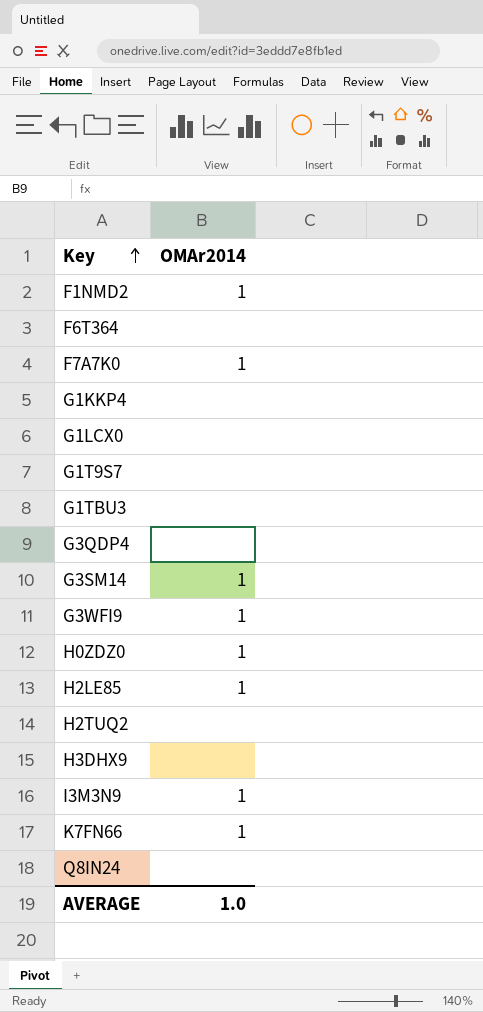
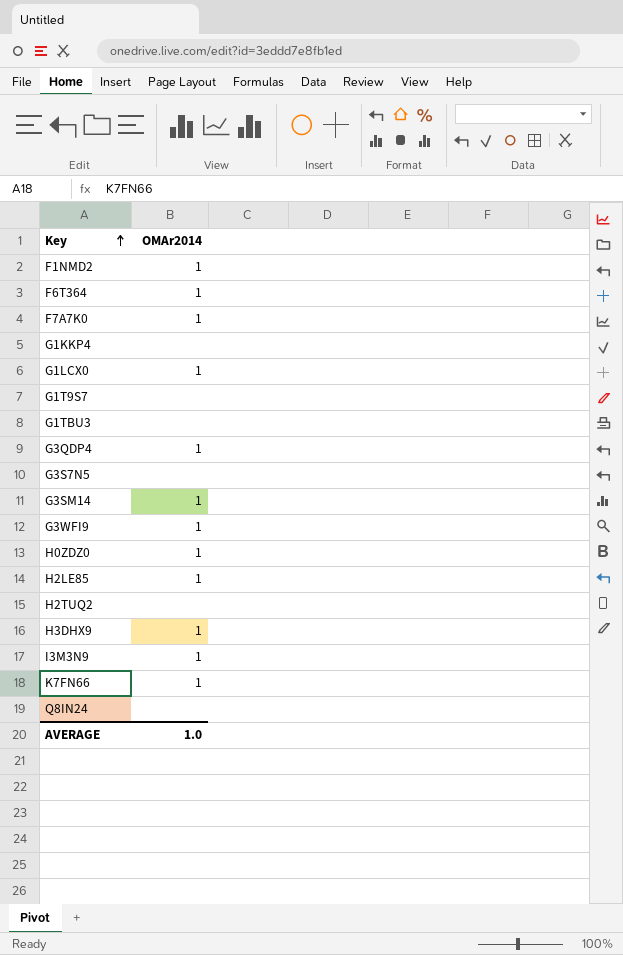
F6T364 | OMAr2014: none -> 1
G1LCX0 | OMAr2014: none -> 1
G3QDP4 | OMAr2014: none -> 1
row G3S7N5: none -> none
H3DHX9 | OMAr2014: none -> 1

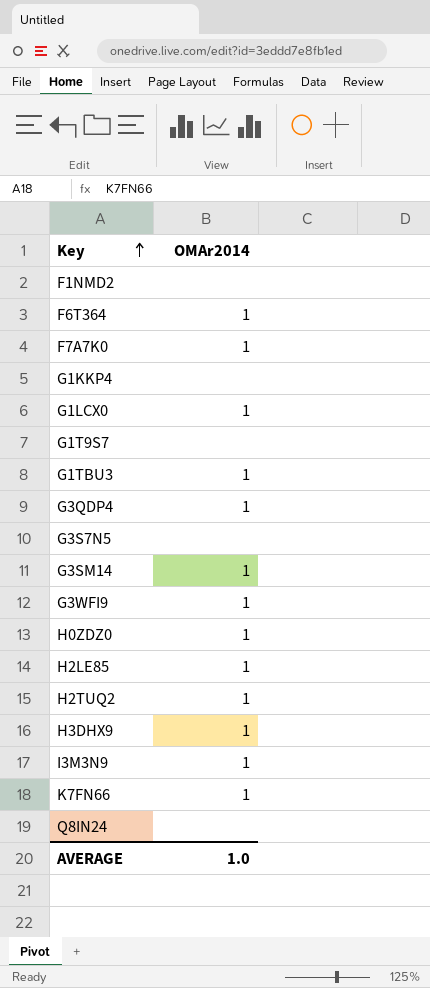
F1NMD2 | OMAr2014: 1 -> none
G1TBU3 | OMAr2014: none -> 1
H2TUQ2 | OMAr2014: none -> 1

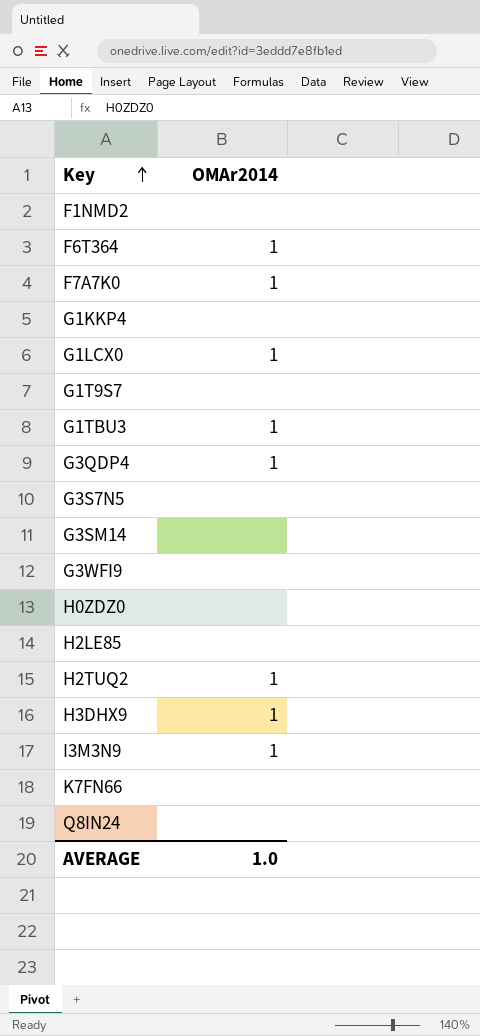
G3SM14 | OMAr2014: 1 -> none
G3WFI9 | OMAr2014: 1 -> none
H0ZDZ0 | OMAr2014: 1 -> none
H2LE85 | OMAr2014: 1 -> none
K7FN66 | OMAr2014: 1 -> none

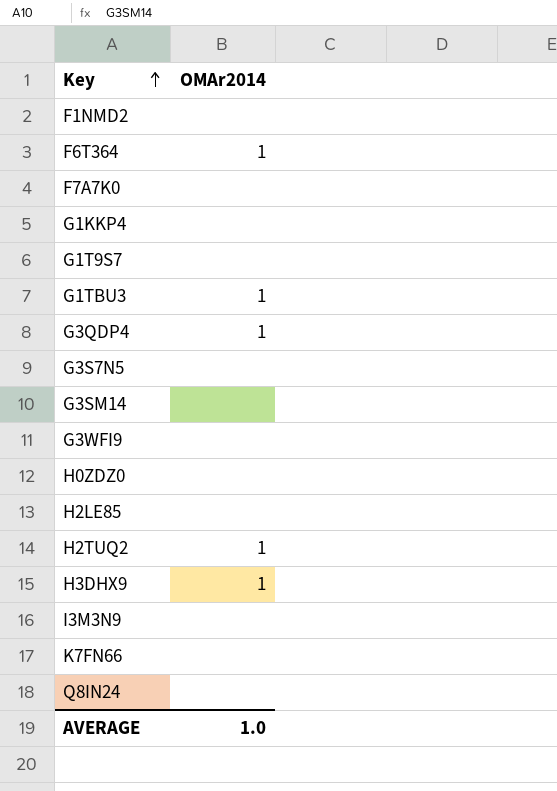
row G1LCX0: 1 -> none
F7A7K0 | OMAr2014: 1 -> none
I3M3N9 | OMAr2014: 1 -> none

